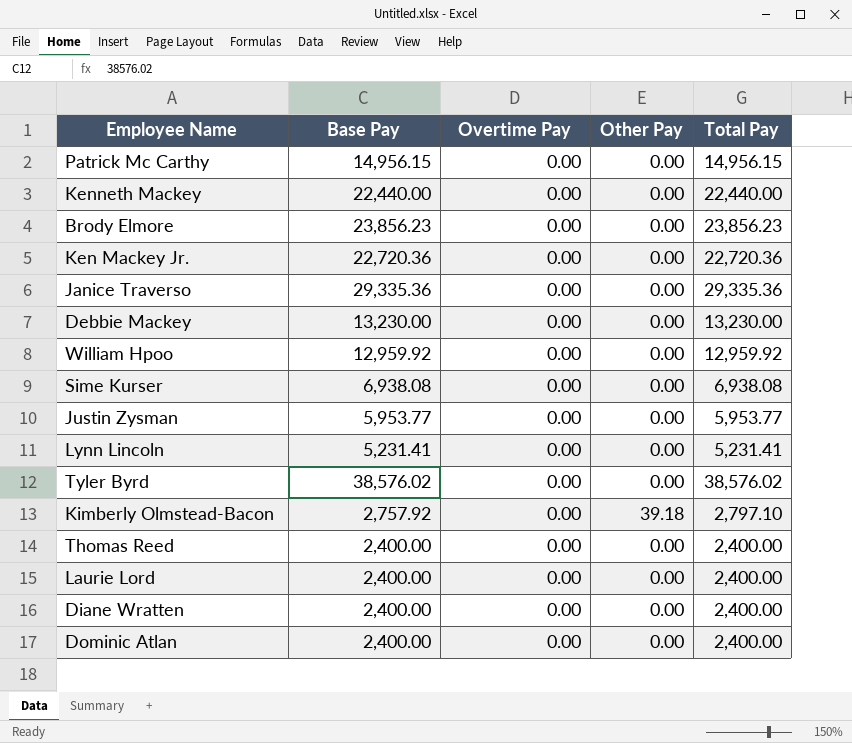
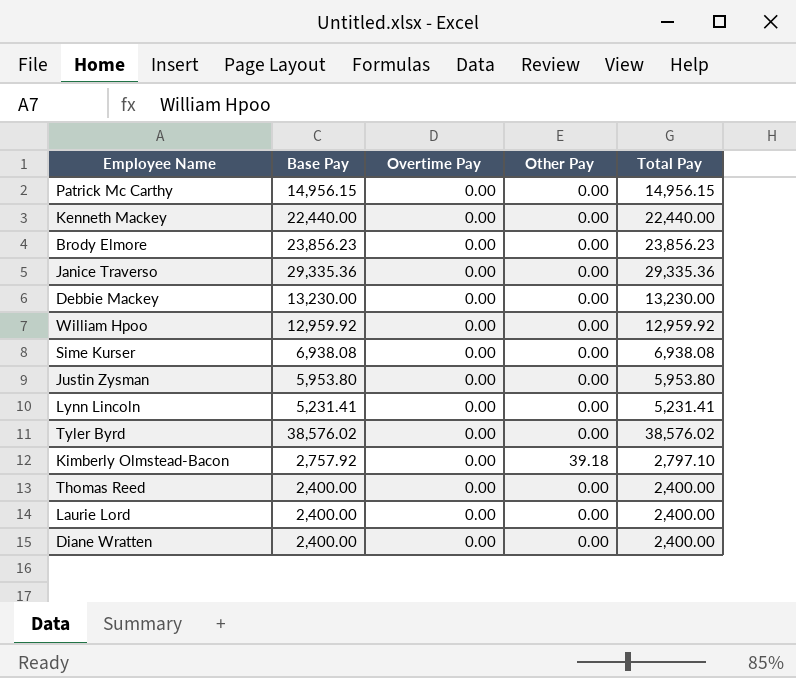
row Ken Mackey Jr.: 22,720.36 | 0.00 | 0.00 | 22,720.36 -> none
row Dominic Atlan: 2,400.00 | 0.00 | 0.00 | 2,400.00 -> none
Justin Zysman | Base Pay: 5,953.77 -> 5,953.80
Justin Zysman | Total Pay: 5,953.77 -> 5,953.80

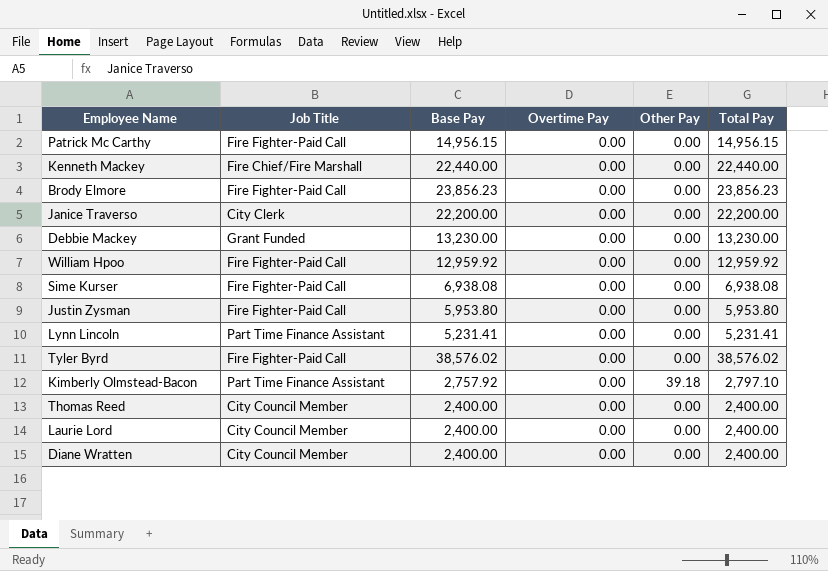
column Job Title | position: none -> 2
Janice Traverso | Base Pay: 29,335.36 -> 22,200.00
Janice Traverso | Total Pay: 29,335.36 -> 22,200.00

